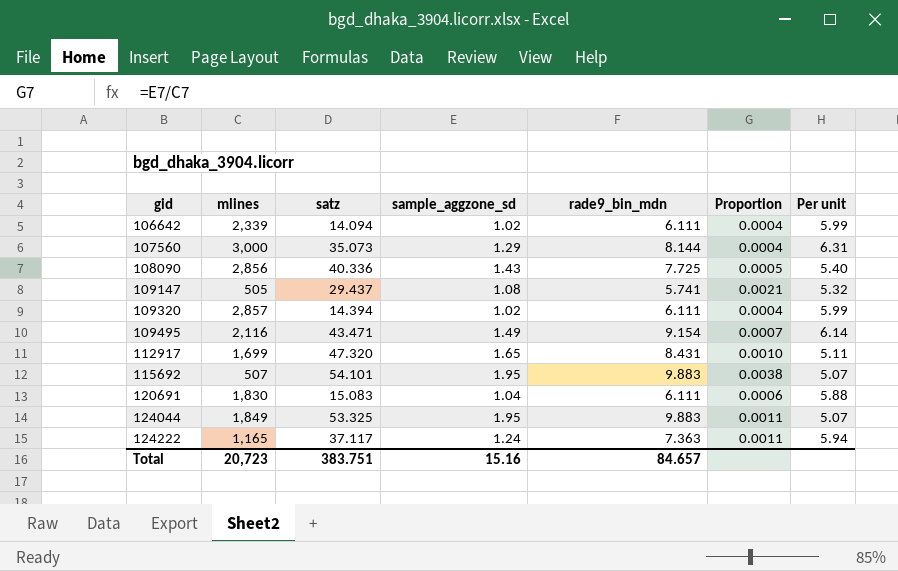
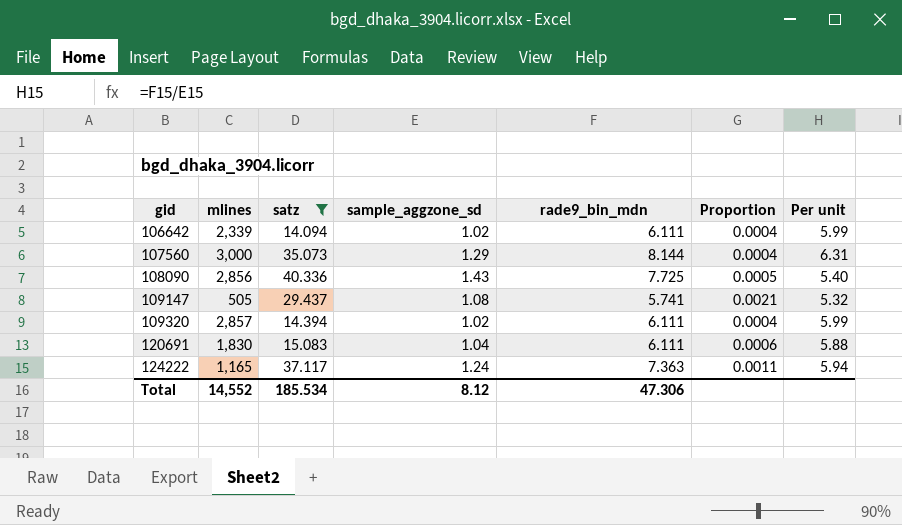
filter: none -> satz <= 40.336
Total | mlines: 20,723 -> 14,552
Total | satz: 383.751 -> 185.534
Total | sample_aggzone_sd: 15.16 -> 8.12
Total | rade9_bin_mdn: 84.657 -> 47.306

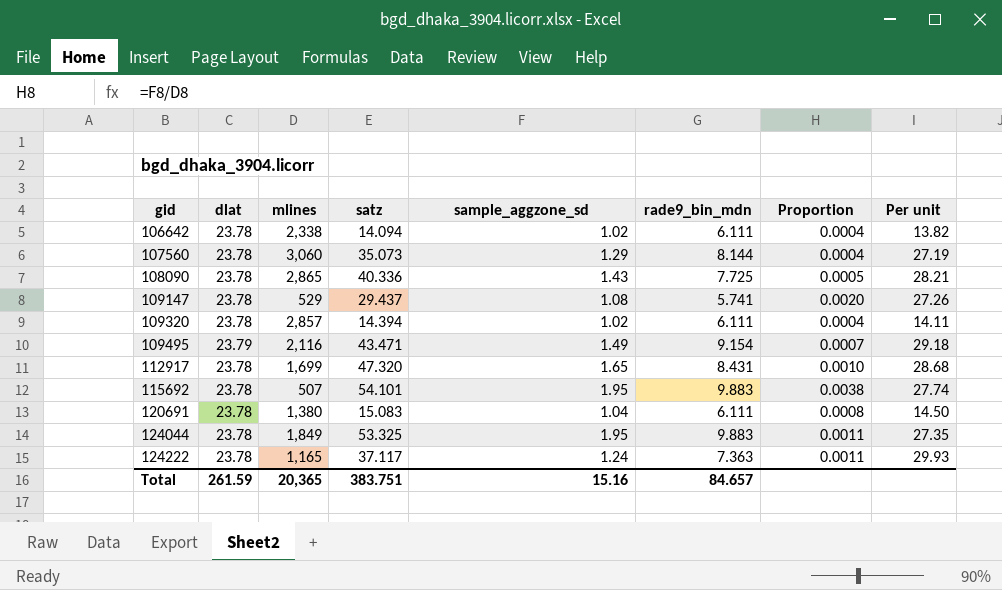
filter: satz <= 40.336 -> none
column dlat | position: none -> 2
column Per unit | formula: [rade9_bin_mdn] / [sample_aggzone_sd] -> [satz] / [sample_aggzone_sd]
106642 | mlines: 2,339 -> 2,338
107560 | mlines: 3,000 -> 3,060
108090 | mlines: 2,856 -> 2,865
109147 | mlines: 505 -> 529
109147 | Proportion: 0.0021 -> 0.0020
120691 | mlines: 1,830 -> 1,380
120691 | Proportion: 0.0006 -> 0.0008
Total | mlines: 14,552 -> 20,365
Total | satz: 185.534 -> 383.751
Total | sample_aggzone_sd: 8.12 -> 15.16
Total | rade9_bin_mdn: 47.306 -> 84.657

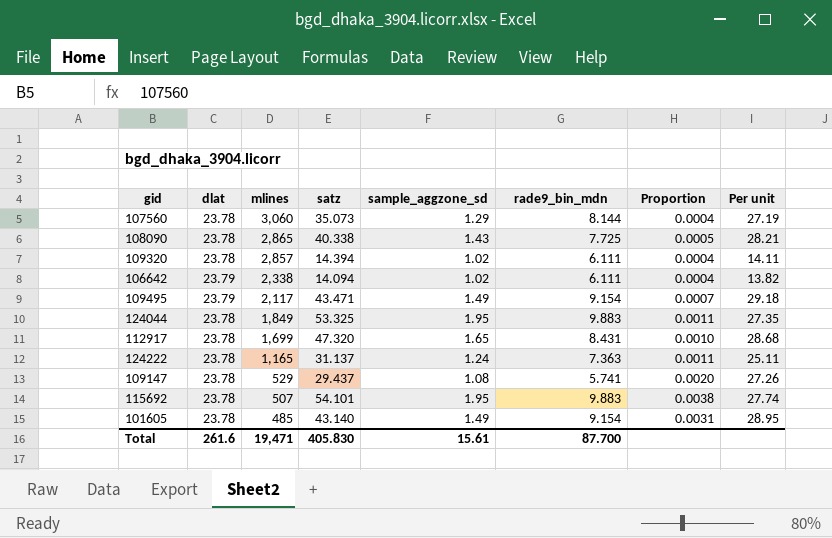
row order: gid ascending -> mlines descending
row 120691: 23.78 | 1,380 | 15.083 | 1.04 | 6.111 | 0.0008 | 14.50 -> none
108090 | satz: 40.336 -> 40.338
106642 | dlat: 23.78 -> 23.79
109495 | mlines: 2,116 -> 2,117
124222 | satz: 37.117 -> 31.137
124222 | Per unit: 29.93 -> 25.11
row 101605: none -> 23.78 | 485 | 43.140 | 1.49 | 9.154 | 0.0031 | 28.95
Total | dlat: 261.59 -> 261.6
Total | mlines: 20,365 -> 19,471
Total | satz: 383.751 -> 405.830
Total | sample_aggzone_sd: 15.16 -> 15.61
Total | rade9_bin_mdn: 84.657 -> 87.700

